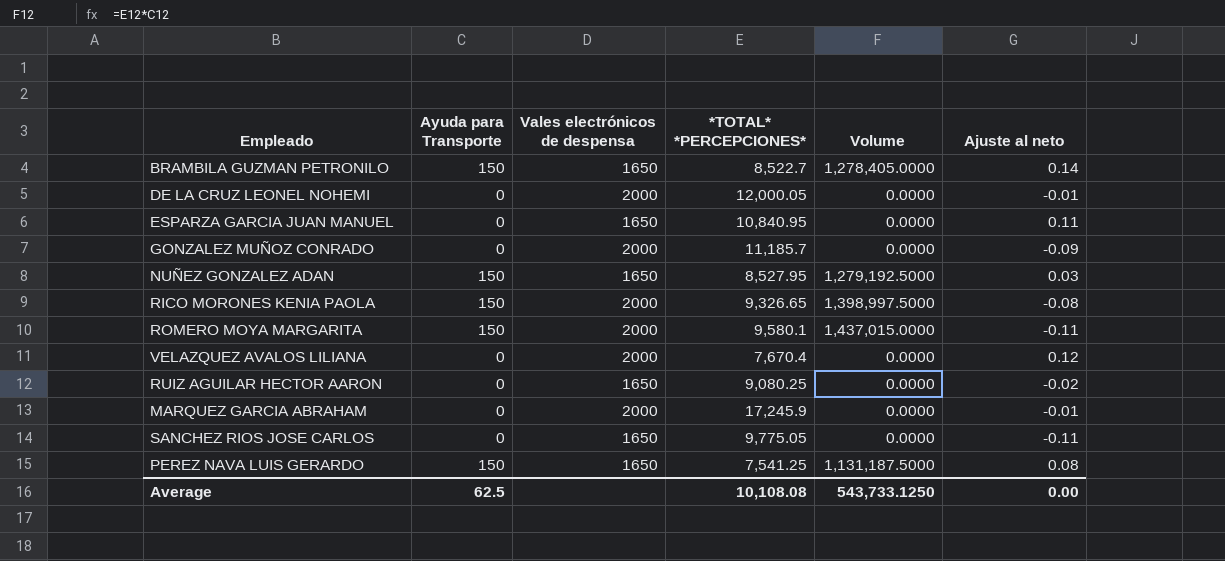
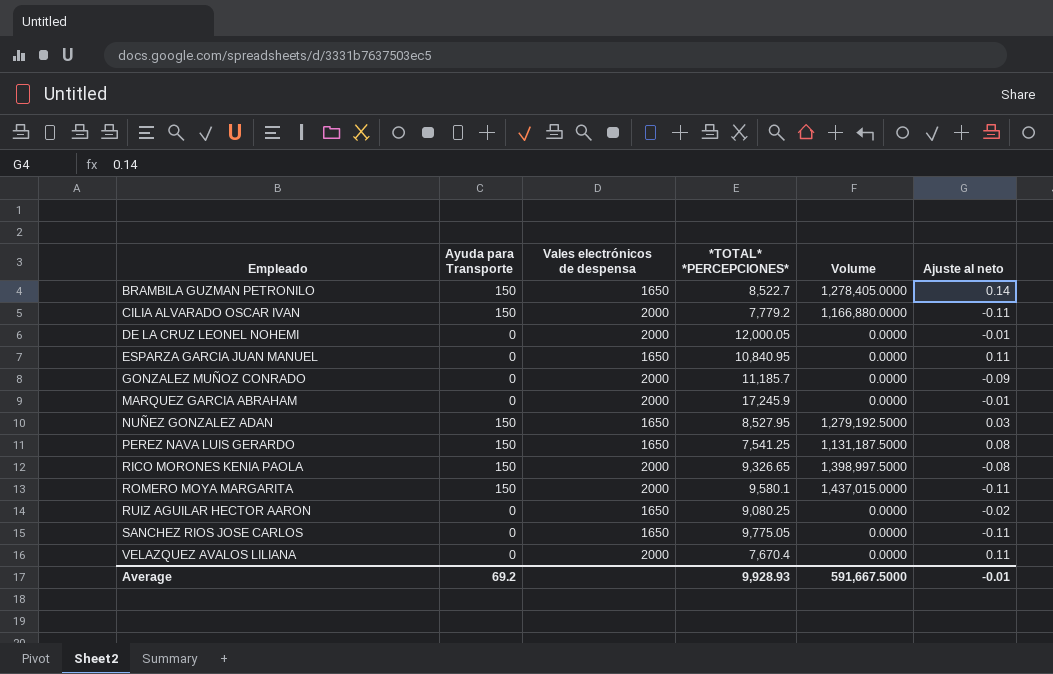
row order: none -> Empleado ascending
row CILIA ALVARADO OSCAR IVAN: none -> 150 | 2000 | 7,779.2 | 1,166,880.0000 | -0.11
VELAZQUEZ AVALOS LILIANA | Ajuste al neto: 0.12 -> 0.11
Average | Ayuda para Transporte: 62.5 -> 69.2
Average | *TOTAL* *PERCEPCIONES*: 10,108.08 -> 9,928.93
Average | Volume: 543,733.1250 -> 591,667.5000
Average | Ajuste al neto: 0.00 -> -0.01

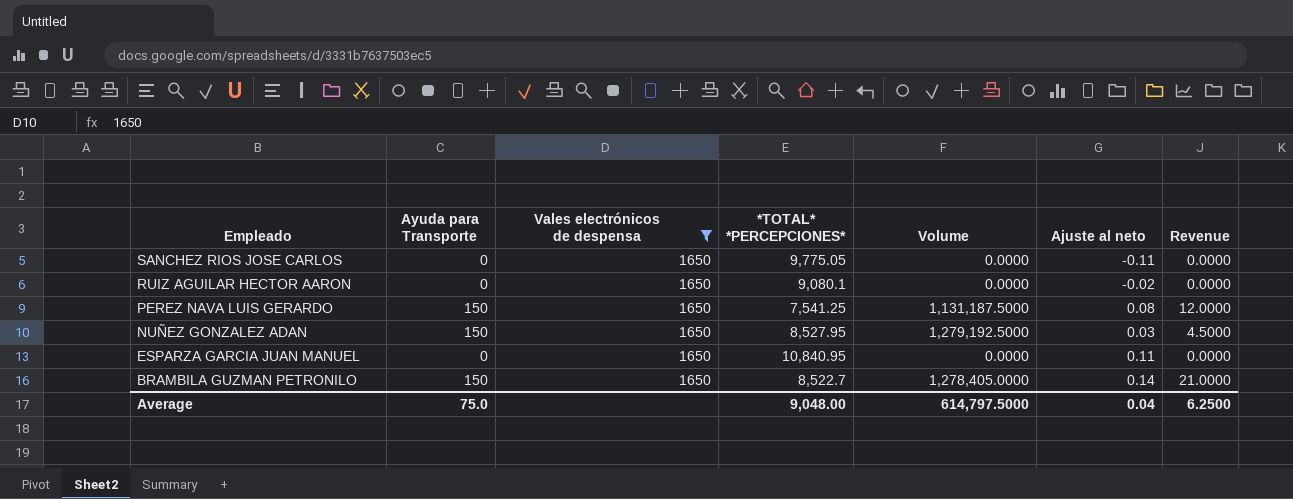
filter: none -> Vales electrónicos de despensa = 1650
row order: Empleado ascending -> Empleado descending
column Revenue | formula: none -> [Ayuda para Transporte] * [Ajuste al neto]
RUIZ AGUILAR HECTOR AARON | *TOTAL* *PERCEPCIONES*: 9,080.25 -> 9,080.1
Average | Ayuda para Transporte: 69.2 -> 75.0
Average | *TOTAL* *PERCEPCIONES*: 9,928.93 -> 9,048.00
Average | Volume: 591,667.5000 -> 614,797.5000
Average | Ajuste al neto: -0.01 -> 0.04

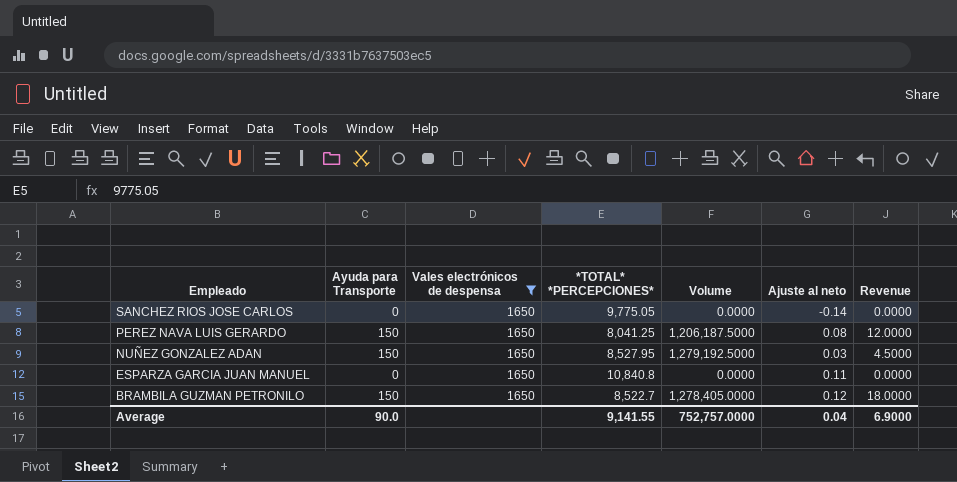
row RUIZ AGUILAR HECTOR AARON: 0 | 1650 | 9,080.1 | 0.0000 | -0.02 | 0.0000 -> none
SANCHEZ RIOS JOSE CARLOS | Ajuste al neto: -0.11 -> -0.14
PEREZ NAVA LUIS GERARDO | *TOTAL* *PERCEPCIONES*: 7,541.25 -> 8,041.25
PEREZ NAVA LUIS GERARDO | Volume: 1,131,187.5000 -> 1,206,187.5000
ESPARZA GARCIA JUAN MANUEL | *TOTAL* *PERCEPCIONES*: 10,840.95 -> 10,840.8
BRAMBILA GUZMAN PETRONILO | Ajuste al neto: 0.14 -> 0.12
BRAMBILA GUZMAN PETRONILO | Revenue: 21.0000 -> 18.0000
Average | Ayuda para Transporte: 75.0 -> 90.0
Average | *TOTAL* *PERCEPCIONES*: 9,048.00 -> 9,141.55
Average | Volume: 614,797.5000 -> 752,757.0000
Average | Revenue: 6.2500 -> 6.9000

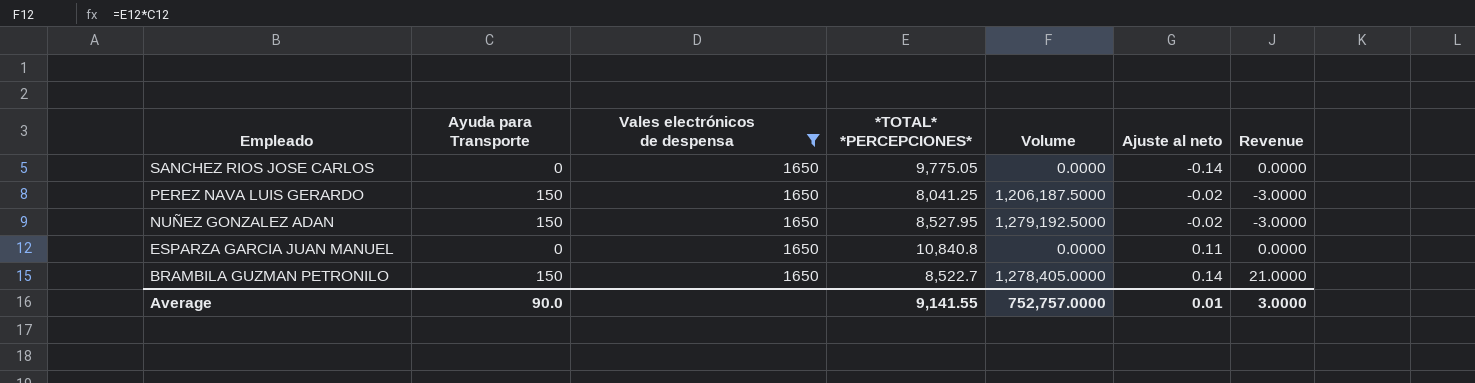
PEREZ NAVA LUIS GERARDO | Ajuste al neto: 0.08 -> -0.02
PEREZ NAVA LUIS GERARDO | Revenue: 12.0000 -> -3.0000
NUÑEZ GONZALEZ ADAN | Ajuste al neto: 0.03 -> -0.02
NUÑEZ GONZALEZ ADAN | Revenue: 4.5000 -> -3.0000
BRAMBILA GUZMAN PETRONILO | Ajuste al neto: 0.12 -> 0.14
BRAMBILA GUZMAN PETRONILO | Revenue: 18.0000 -> 21.0000
Average | Ajuste al neto: 0.04 -> 0.01
Average | Revenue: 6.9000 -> 3.0000

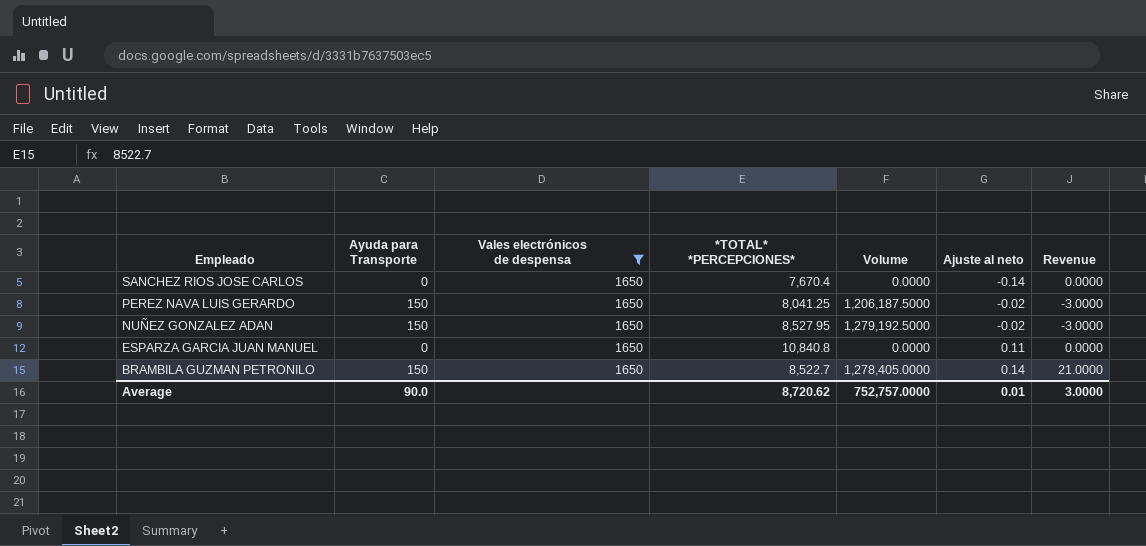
SANCHEZ RIOS JOSE CARLOS | *TOTAL* *PERCEPCIONES*: 9,775.05 -> 7,670.4
Average | *TOTAL* *PERCEPCIONES*: 9,141.55 -> 8,720.62

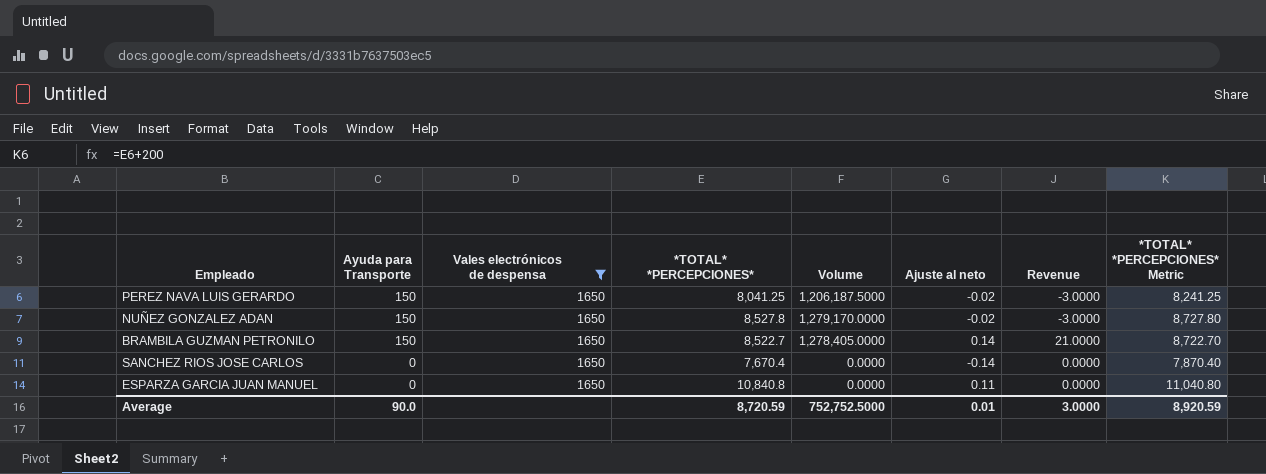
row order: Empleado descending -> Ayuda para Transporte descending
column *TOTAL* *PERCEPCIONES* Metric | formula: none -> [*TOTAL* *PERCEPCIONES*] + 200
NUÑEZ GONZALEZ ADAN | *TOTAL* *PERCEPCIONES*: 8,527.95 -> 8,527.8
NUÑEZ GONZALEZ ADAN | Volume: 1,279,192.5000 -> 1,279,170.0000
Average | *TOTAL* *PERCEPCIONES*: 8,720.62 -> 8,720.59
Average | Volume: 752,757.0000 -> 752,752.5000

